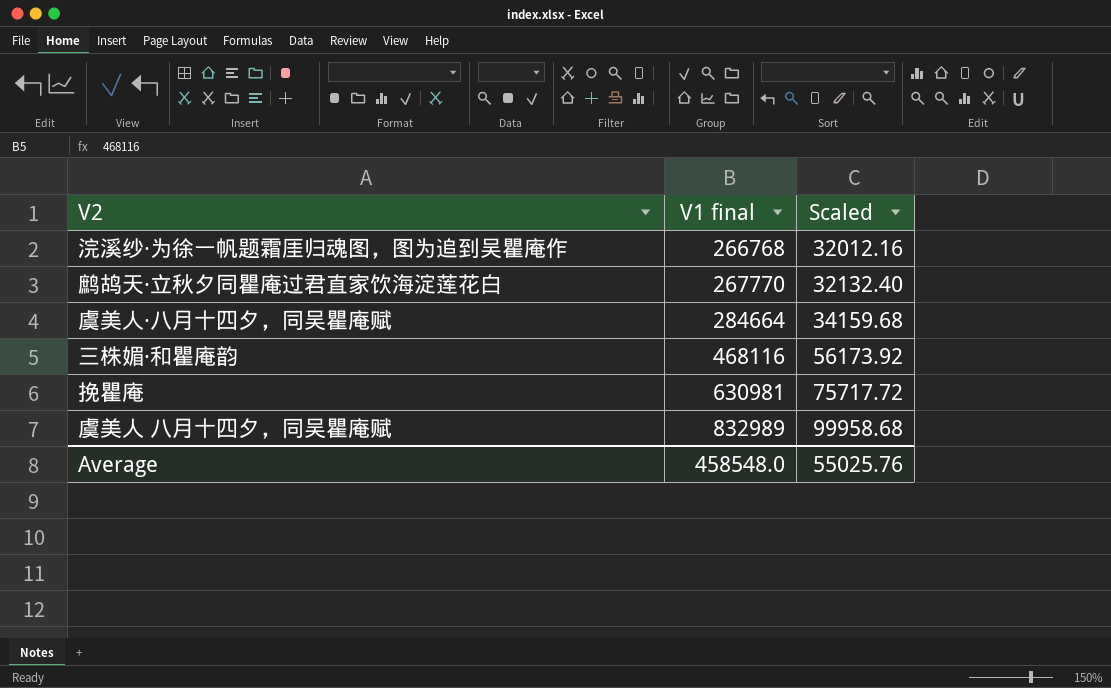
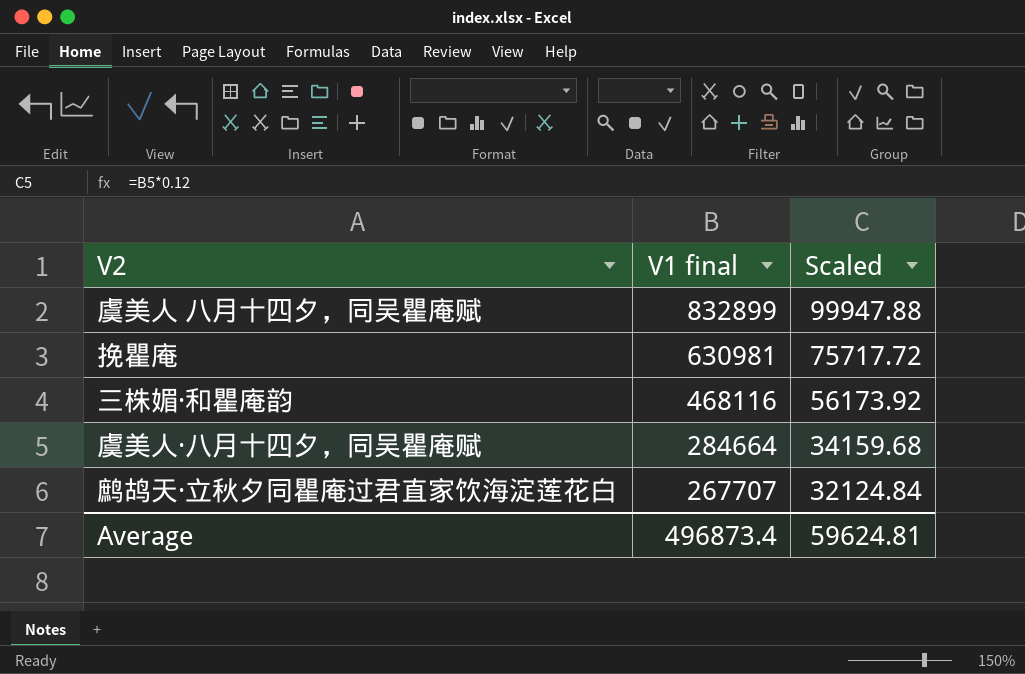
row order: V1 final ascending -> V1 final descending
row 浣溪纱·为徐一帆题霜厓归魂图，图为追到吴瞿庵作: 266768 | 32012.16 -> none
虞美人 八月十四夕，同吴瞿庵赋 | V1 final: 832989 -> 832899
虞美人 八月十四夕，同吴瞿庵赋 | Scaled: 99958.68 -> 99947.88
鹧鸪天·立秋夕同瞿庵过君直家饮海淀莲花白 | V1 final: 267770 -> 267707
鹧鸪天·立秋夕同瞿庵过君直家饮海淀莲花白 | Scaled: 32132.40 -> 32124.84
Average | V1 final: 458548.0 -> 496873.4
Average | Scaled: 55025.76 -> 59624.81

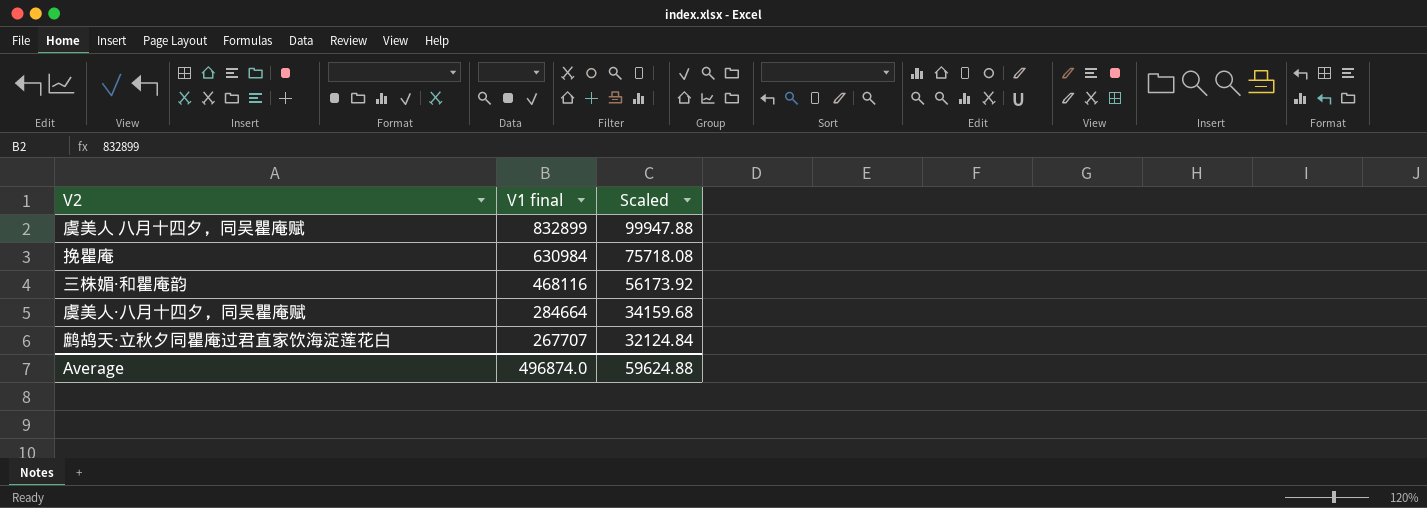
挽瞿庵 | V1 final: 630981 -> 630984
挽瞿庵 | Scaled: 75717.72 -> 75718.08
Average | V1 final: 496873.4 -> 496874.0
Average | Scaled: 59624.81 -> 59624.88

